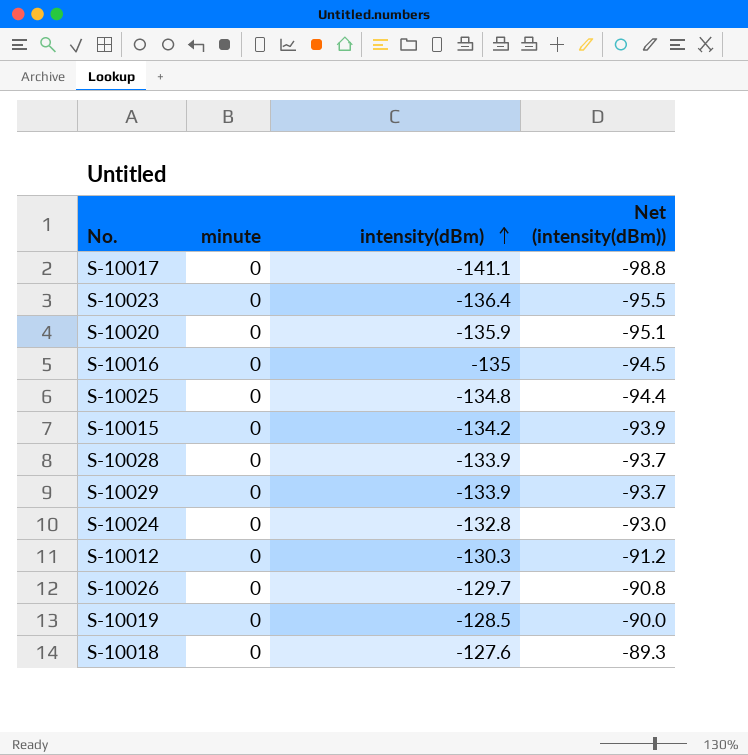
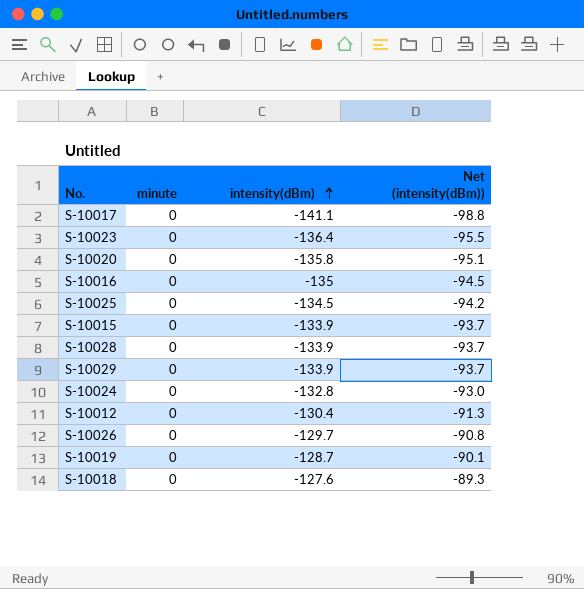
S-10020 | intensity(dBm): -135.9 -> -135.8
S-10025 | intensity(dBm): -134.8 -> -134.5
S-10025 | Net (intensity(dBm)): -94.4 -> -94.2
S-10015 | intensity(dBm): -134.2 -> -133.9
S-10015 | Net (intensity(dBm)): -93.9 -> -93.7
S-10012 | intensity(dBm): -130.3 -> -130.4
S-10012 | Net (intensity(dBm)): -91.2 -> -91.3
S-10019 | intensity(dBm): -128.5 -> -128.7
S-10019 | Net (intensity(dBm)): -90.0 -> -90.1

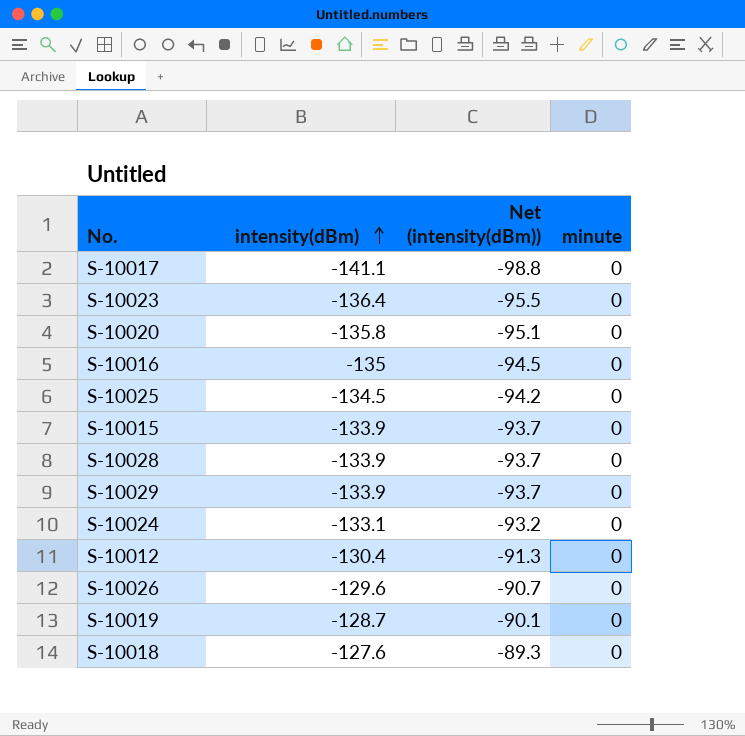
column minute | position: 2 -> 4
S-10024 | intensity(dBm): -132.8 -> -133.1
S-10024 | Net (intensity(dBm)): -93.0 -> -93.2
S-10026 | intensity(dBm): -129.7 -> -129.6
S-10026 | Net (intensity(dBm)): -90.8 -> -90.7

